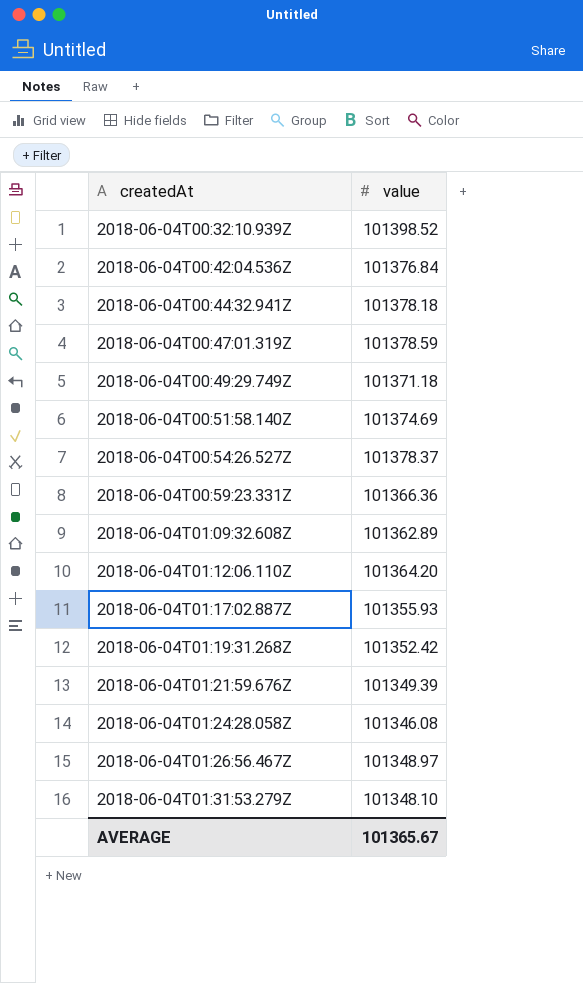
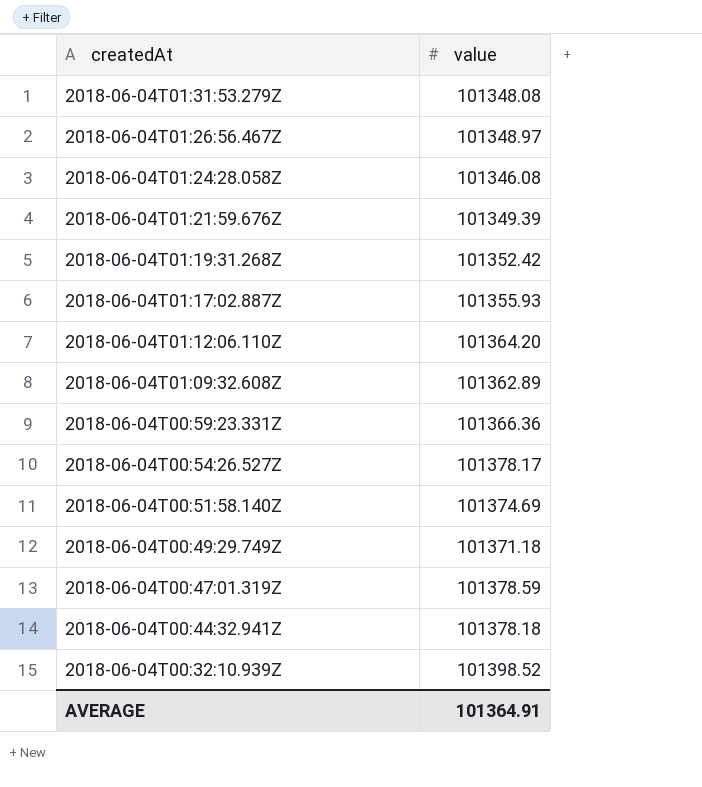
row order: createdAt ascending -> createdAt descending
row 2018-06-04T00:42:04.536Z: 101376.84 -> none
2018-06-04T01:31:53.279Z | value: 101348.10 -> 101348.08
2018-06-04T00:54:26.527Z | value: 101378.37 -> 101378.17
AVERAGE | value: 101365.67 -> 101364.91

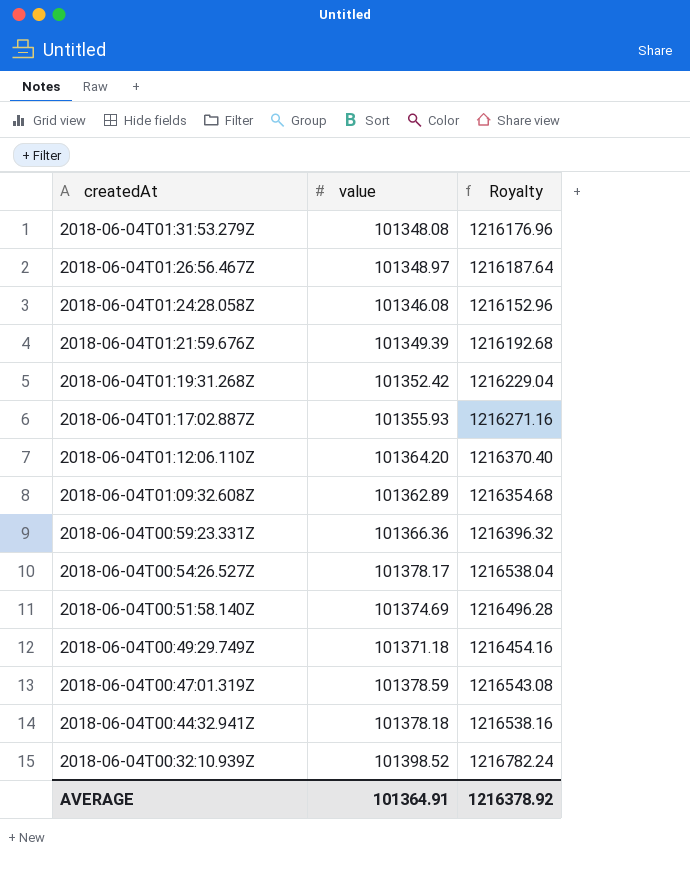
column Royalty | formula: none -> [value] * 12

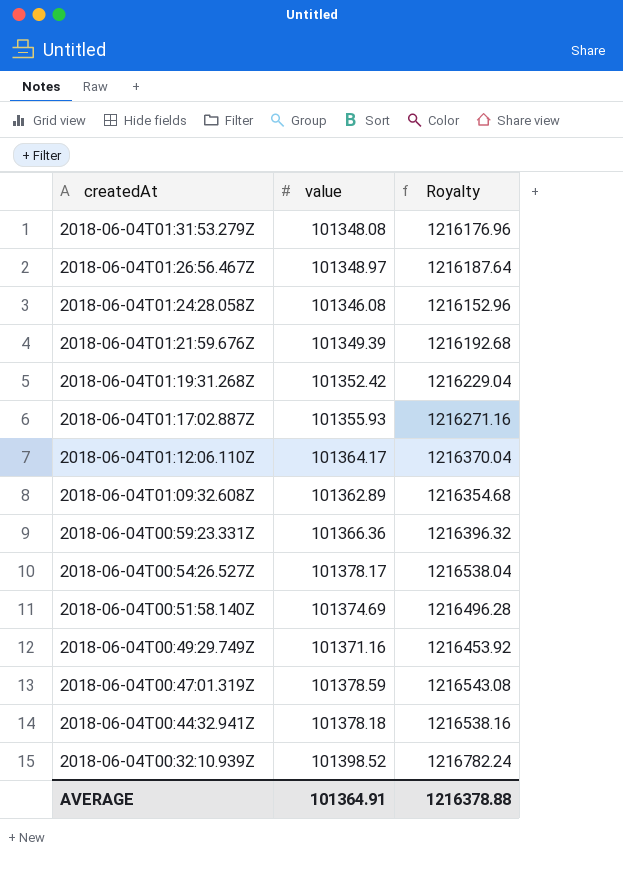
2018-06-04T01:12:06.110Z | value: 101364.20 -> 101364.17
2018-06-04T01:12:06.110Z | Royalty: 1216370.40 -> 1216370.04
2018-06-04T00:49:29.749Z | value: 101371.18 -> 101371.16
2018-06-04T00:49:29.749Z | Royalty: 1216454.16 -> 1216453.92
AVERAGE | Royalty: 1216378.92 -> 1216378.88

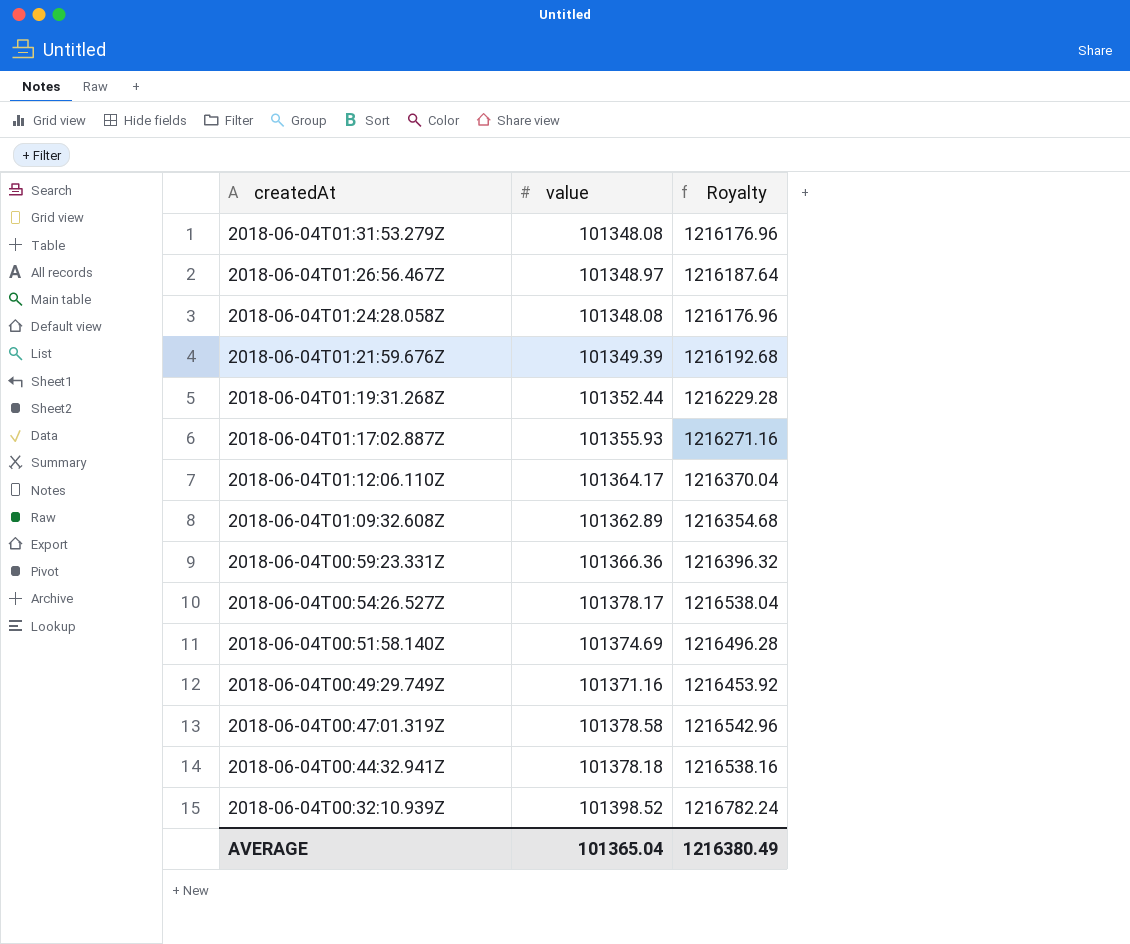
2018-06-04T01:24:28.058Z | value: 101346.08 -> 101348.08
2018-06-04T01:24:28.058Z | Royalty: 1216152.96 -> 1216176.96
2018-06-04T01:19:31.268Z | value: 101352.42 -> 101352.44
2018-06-04T01:19:31.268Z | Royalty: 1216229.04 -> 1216229.28
2018-06-04T00:47:01.319Z | value: 101378.59 -> 101378.58
2018-06-04T00:47:01.319Z | Royalty: 1216543.08 -> 1216542.96
AVERAGE | value: 101364.91 -> 101365.04
AVERAGE | Royalty: 1216378.88 -> 1216380.49

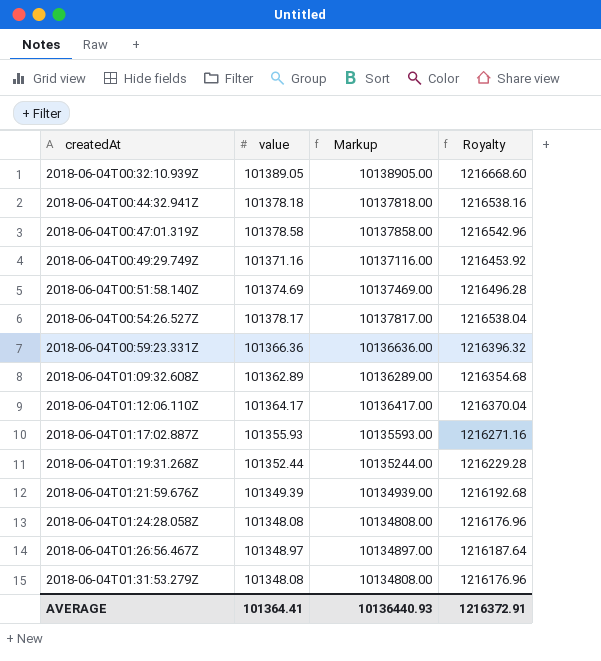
row order: createdAt descending -> createdAt ascending
column Markup | formula: none -> [value] * 100
2018-06-04T00:32:10.939Z | value: 101398.52 -> 101389.05
2018-06-04T00:32:10.939Z | Royalty: 1216782.24 -> 1216668.60
AVERAGE | value: 101365.04 -> 101364.41
AVERAGE | Royalty: 1216380.49 -> 1216372.91

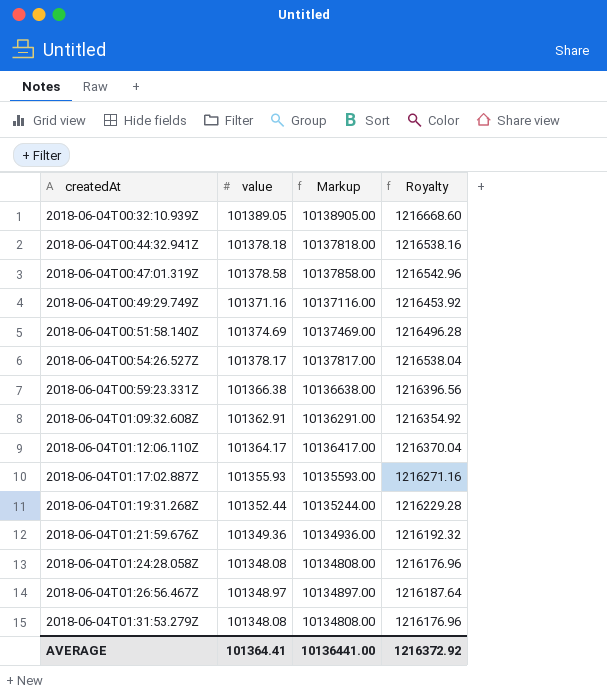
2018-06-04T00:59:23.331Z | value: 101366.36 -> 101366.38
2018-06-04T00:59:23.331Z | Markup: 10136636.00 -> 10136638.00
2018-06-04T00:59:23.331Z | Royalty: 1216396.32 -> 1216396.56
2018-06-04T01:09:32.608Z | value: 101362.89 -> 101362.91
2018-06-04T01:09:32.608Z | Markup: 10136289.00 -> 10136291.00
2018-06-04T01:09:32.608Z | Royalty: 1216354.68 -> 1216354.92
2018-06-04T01:21:59.676Z | value: 101349.39 -> 101349.36
2018-06-04T01:21:59.676Z | Markup: 10134939.00 -> 10134936.00
2018-06-04T01:21:59.676Z | Royalty: 1216192.68 -> 1216192.32
AVERAGE | Markup: 10136440.93 -> 10136441.00
AVERAGE | Royalty: 1216372.91 -> 1216372.92

